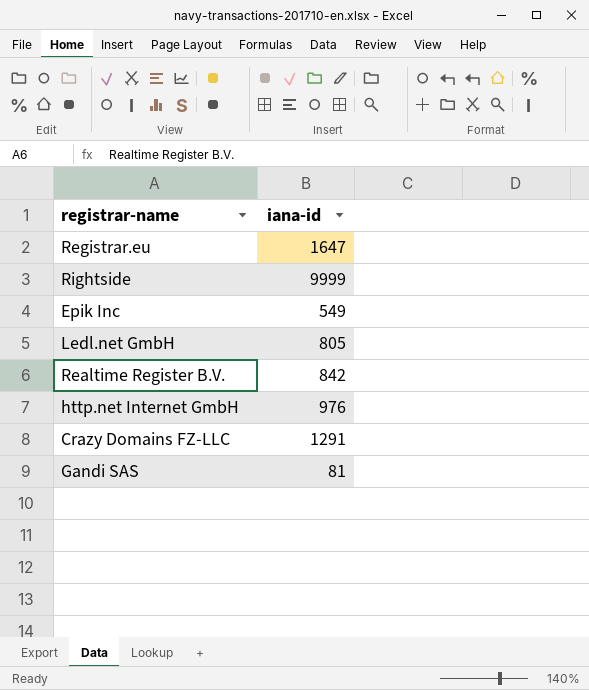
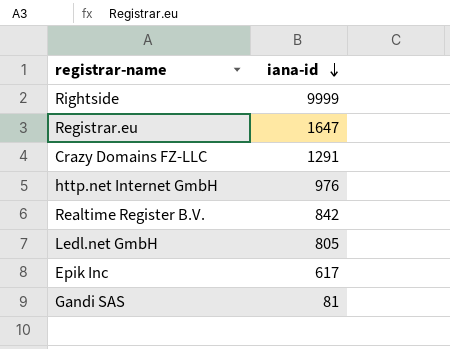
row order: none -> iana-id descending
Epik Inc | iana-id: 549 -> 617

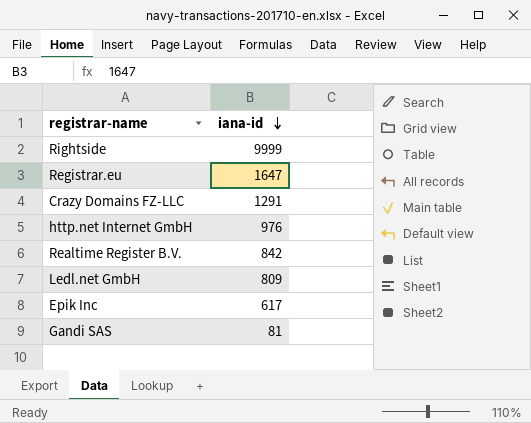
Ledl.net GmbH | iana-id: 805 -> 809

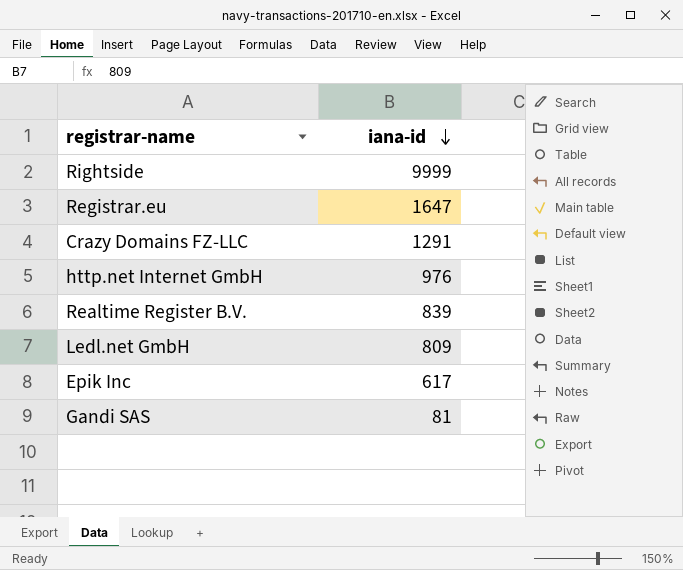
Realtime Register B.V. | iana-id: 842 -> 839

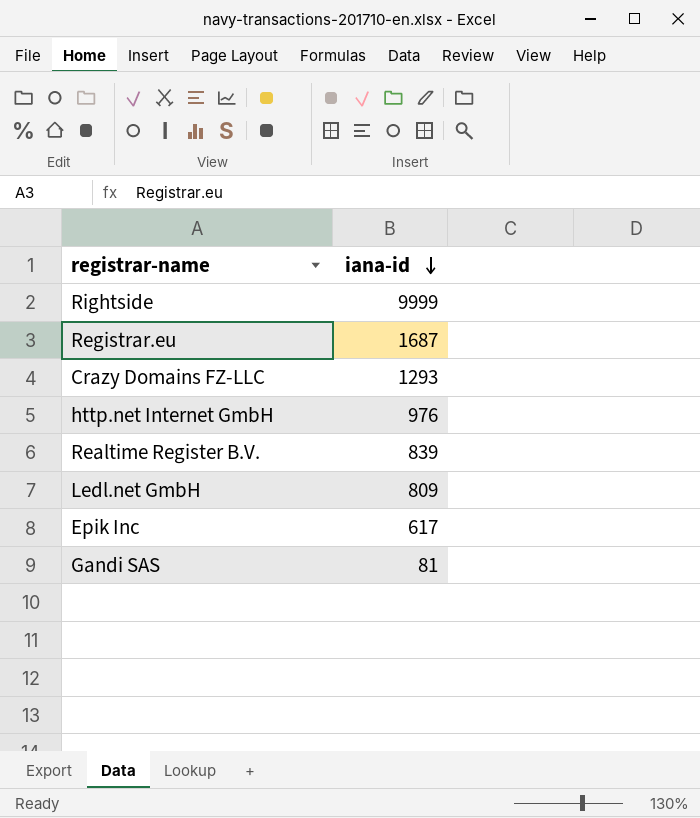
Registrar.eu | iana-id: 1647 -> 1687
Crazy Domains FZ-LLC | iana-id: 1291 -> 1293

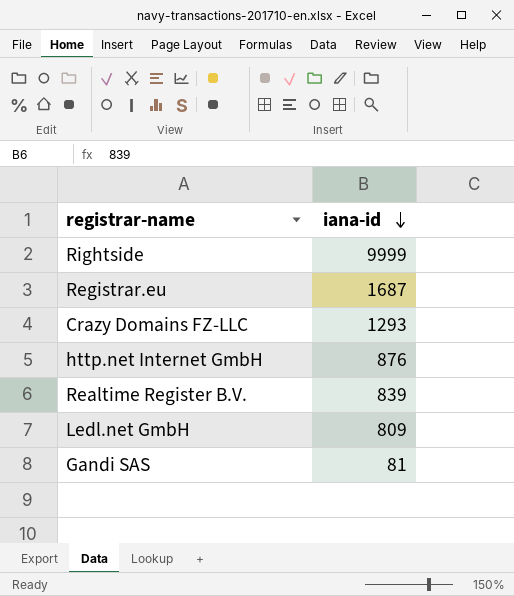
row Epik Inc: 617 -> none
http.net Internet GmbH | iana-id: 976 -> 876

